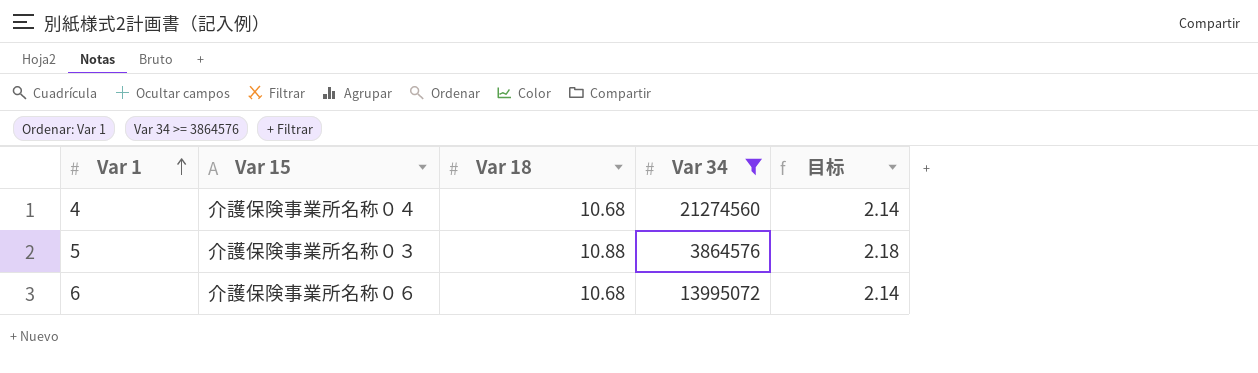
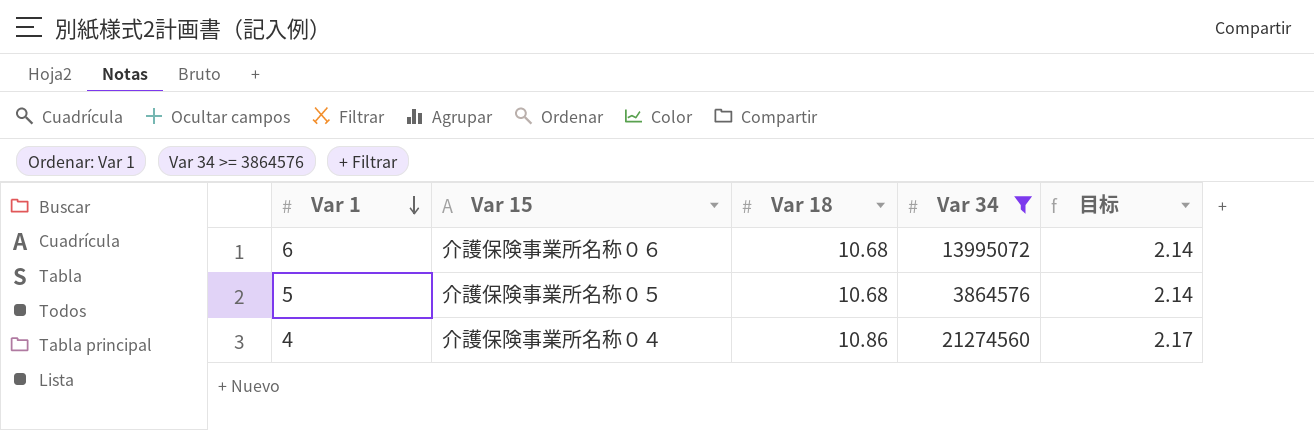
row order: Var 1 ascending -> Var 1 descending
5 | Var 15: 介護保険事業所名称０３ -> 介護保険事業所名称０５
5 | Var 18: 10.88 -> 10.68
5 | 目标: 2.18 -> 2.14
4 | Var 18: 10.68 -> 10.86
4 | 目标: 2.14 -> 2.17

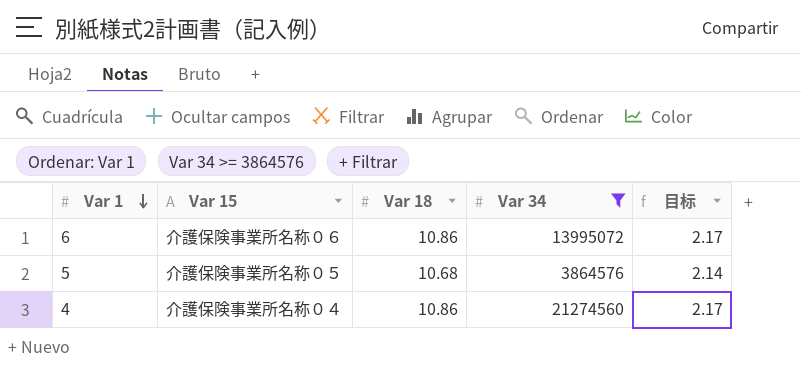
6 | Var 18: 10.68 -> 10.86
6 | 目标: 2.14 -> 2.17

